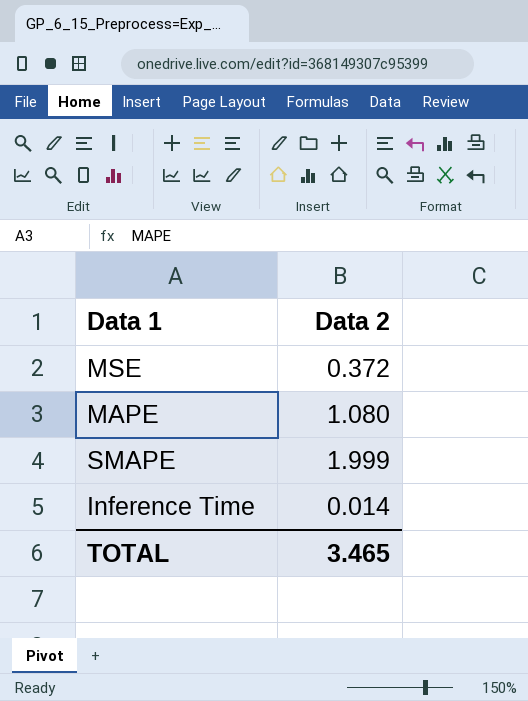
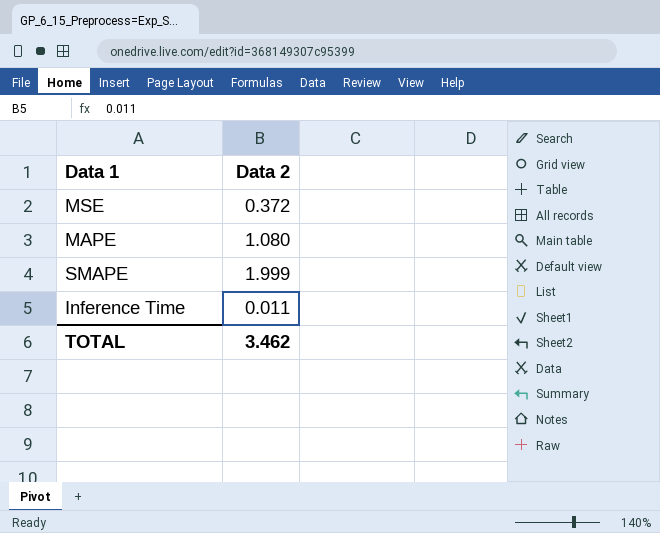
Inference Time | Data 2: 0.014 -> 0.011
TOTAL | Data 2: 3.465 -> 3.462

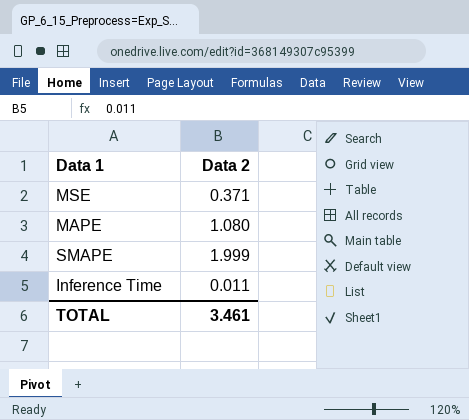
MSE | Data 2: 0.372 -> 0.371
TOTAL | Data 2: 3.462 -> 3.461

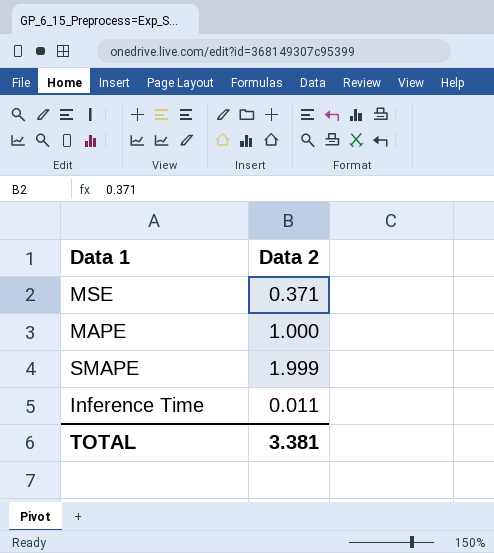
MAPE | Data 2: 1.080 -> 1.000
TOTAL | Data 2: 3.461 -> 3.381

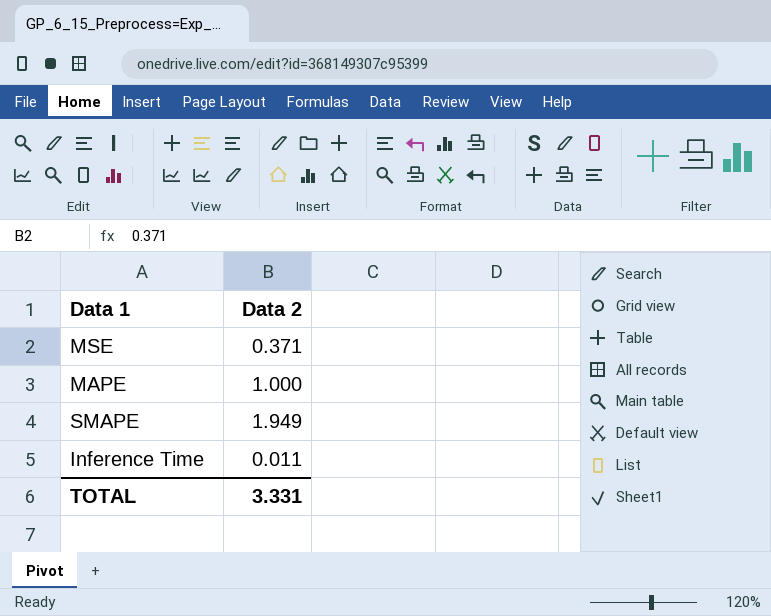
SMAPE | Data 2: 1.999 -> 1.949
TOTAL | Data 2: 3.381 -> 3.331

